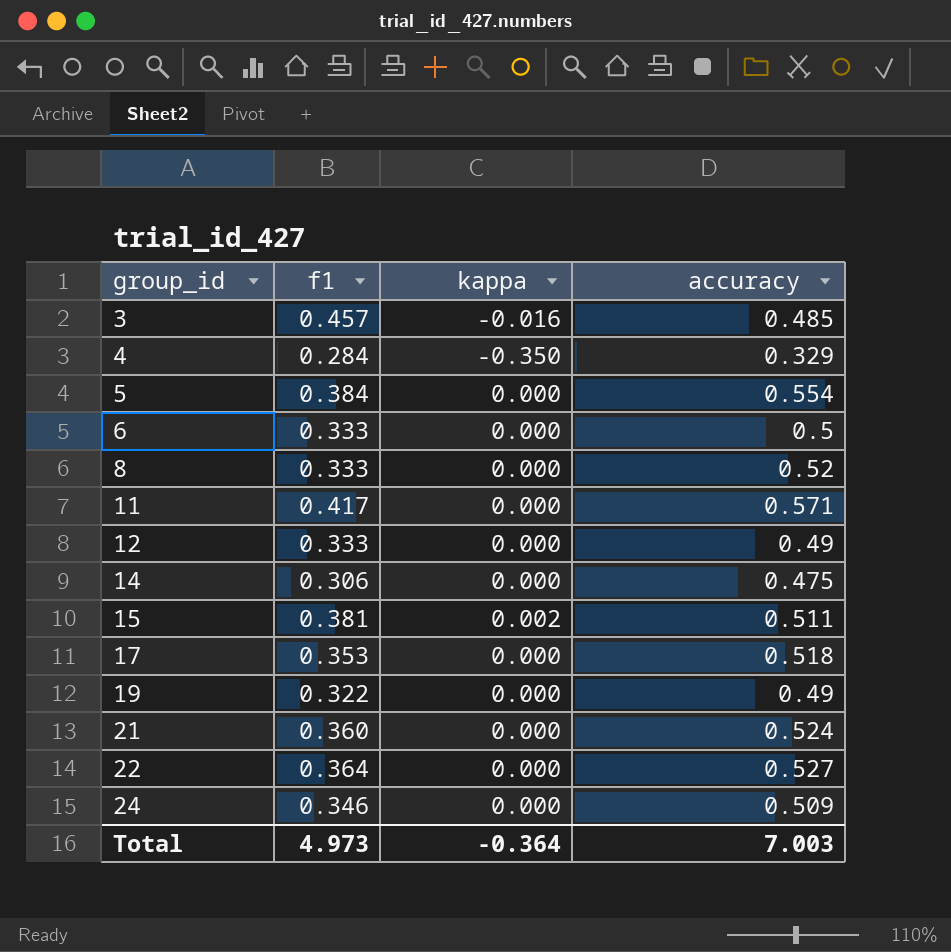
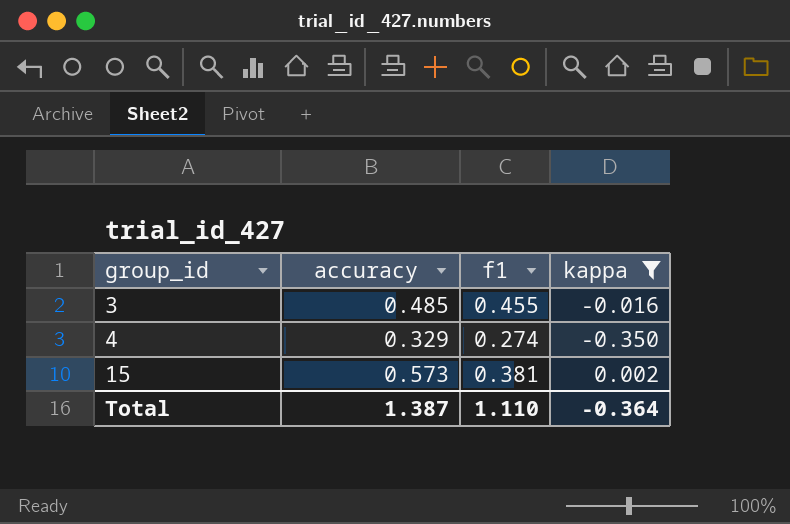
filter: none -> kappa != 0.000
column accuracy | position: 4 -> 2
3 | f1: 0.457 -> 0.455
4 | f1: 0.284 -> 0.274
15 | accuracy: 0.511 -> 0.573
Total | accuracy: 7.003 -> 1.387
Total | f1: 4.973 -> 1.110

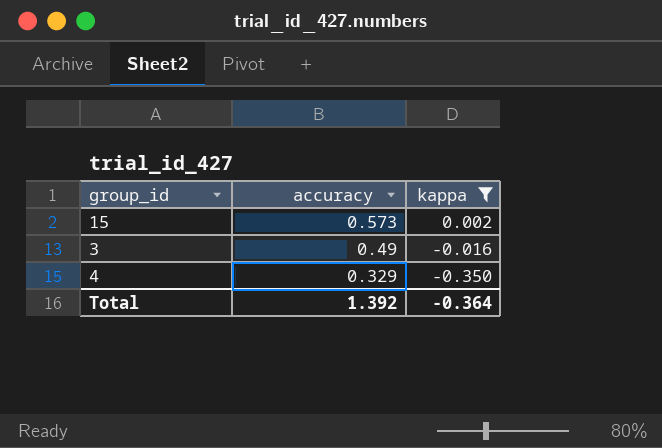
row order: group_id ascending -> accuracy descending
column f1 | position: 3 -> none
3 | accuracy: 0.485 -> 0.49
Total | accuracy: 1.387 -> 1.392

